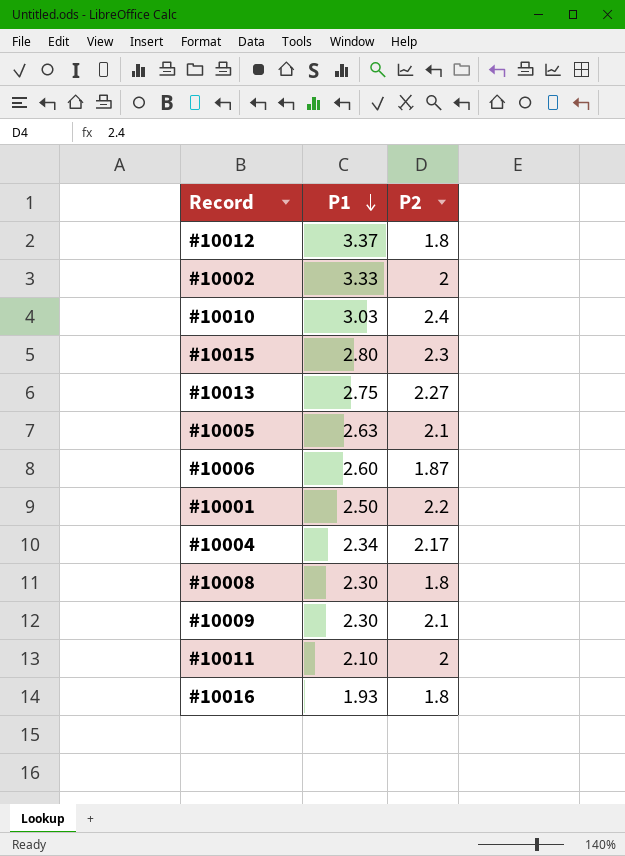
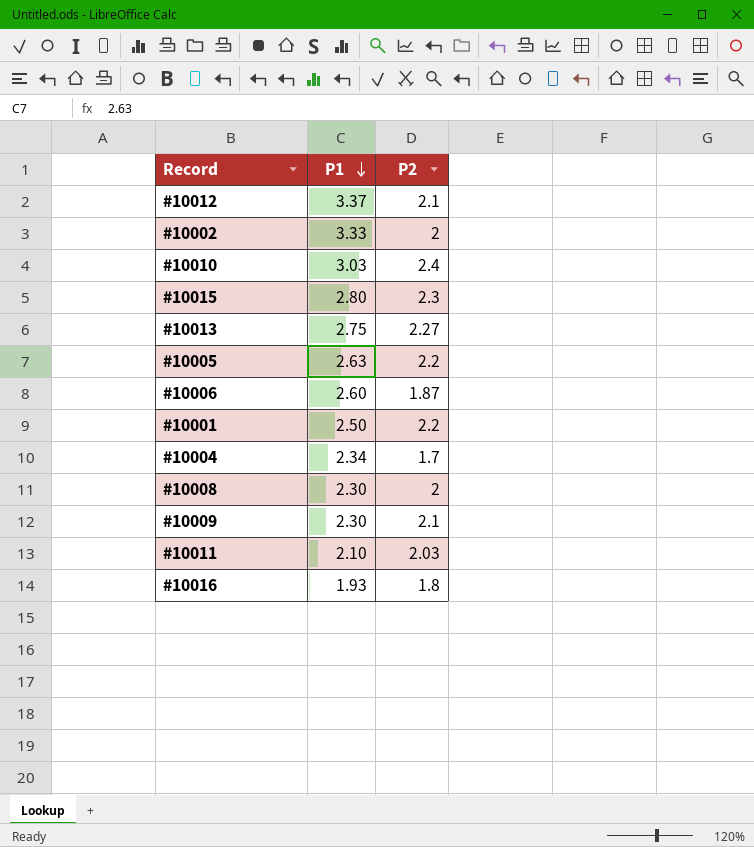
#10012 | P2: 1.8 -> 2.1
#10005 | P2: 2.1 -> 2.2
#10004 | P2: 2.17 -> 1.7
#10008 | P2: 1.8 -> 2
#10011 | P2: 2 -> 2.03

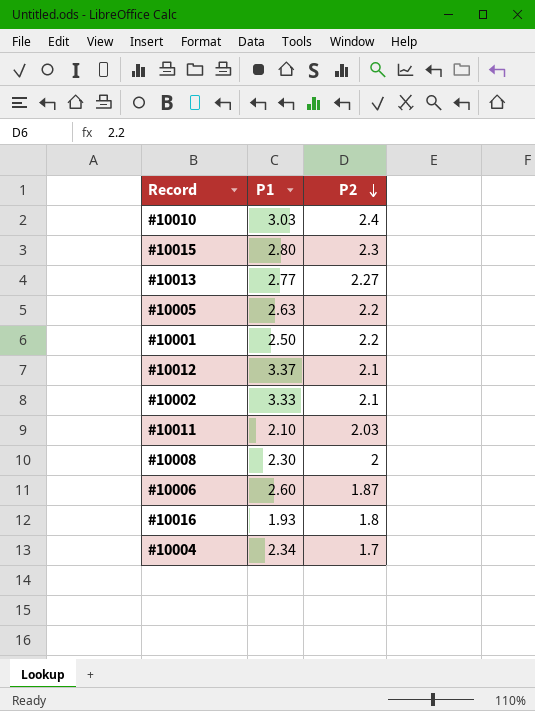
row order: P1 descending -> P2 descending
row #10009: 2.30 | 2.1 -> none
#10013 | P1: 2.75 -> 2.77
#10002 | P2: 2 -> 2.1

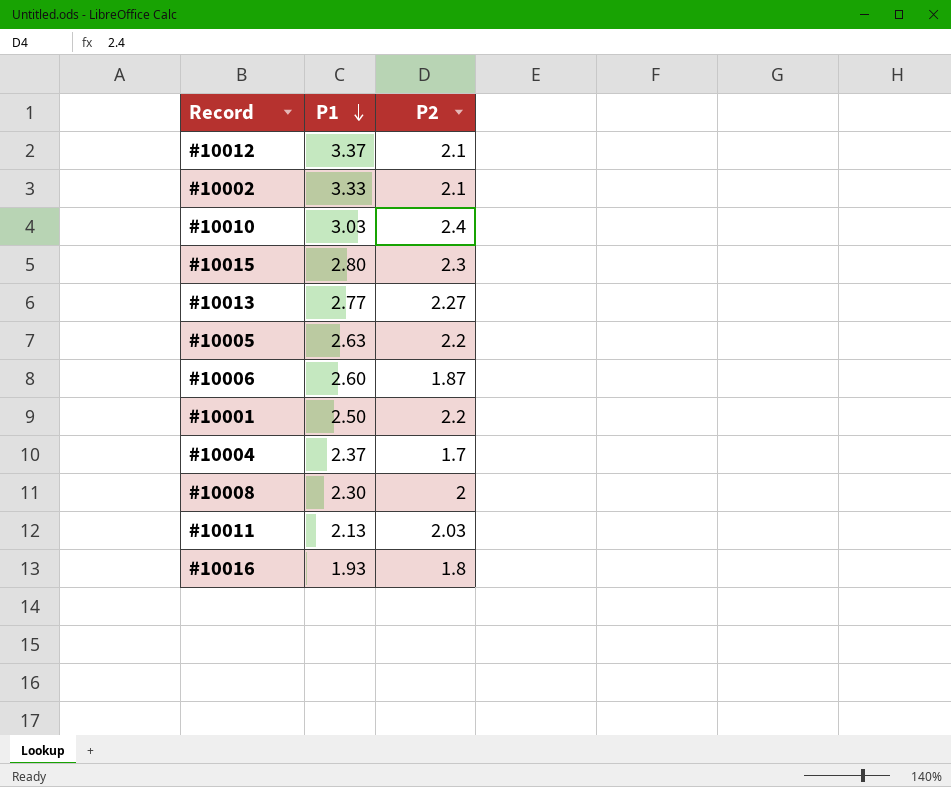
row order: P2 descending -> P1 descending
#10004 | P1: 2.34 -> 2.37
#10011 | P1: 2.10 -> 2.13

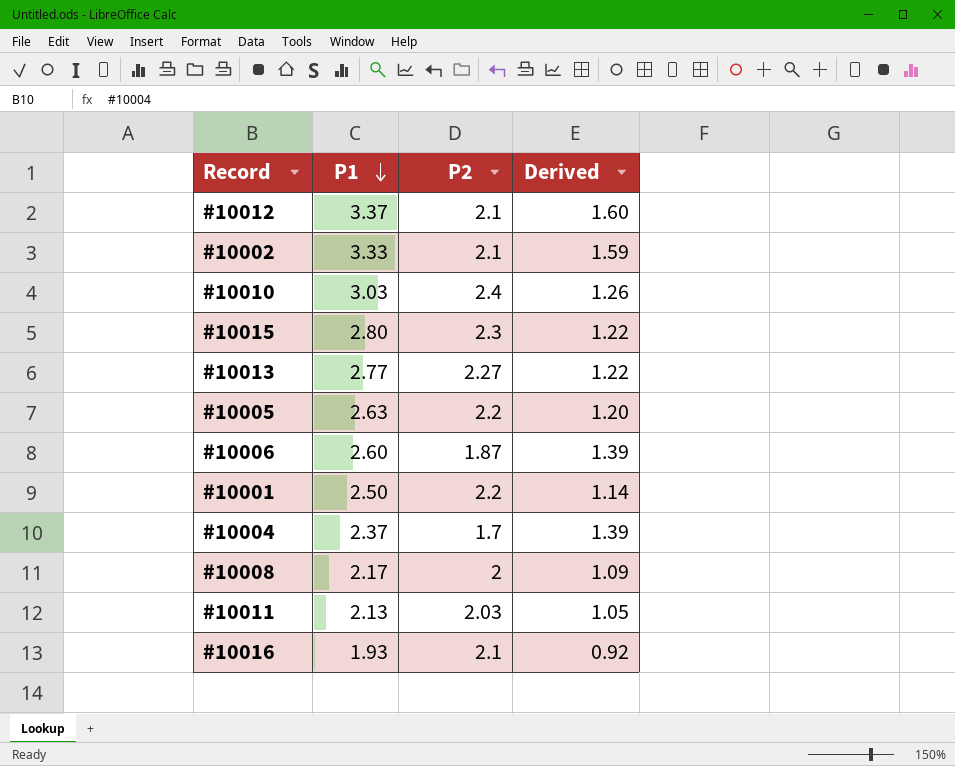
column Derived | formula: none -> [P1] / [P2]
#10008 | P1: 2.30 -> 2.17
#10016 | P2: 1.8 -> 2.1

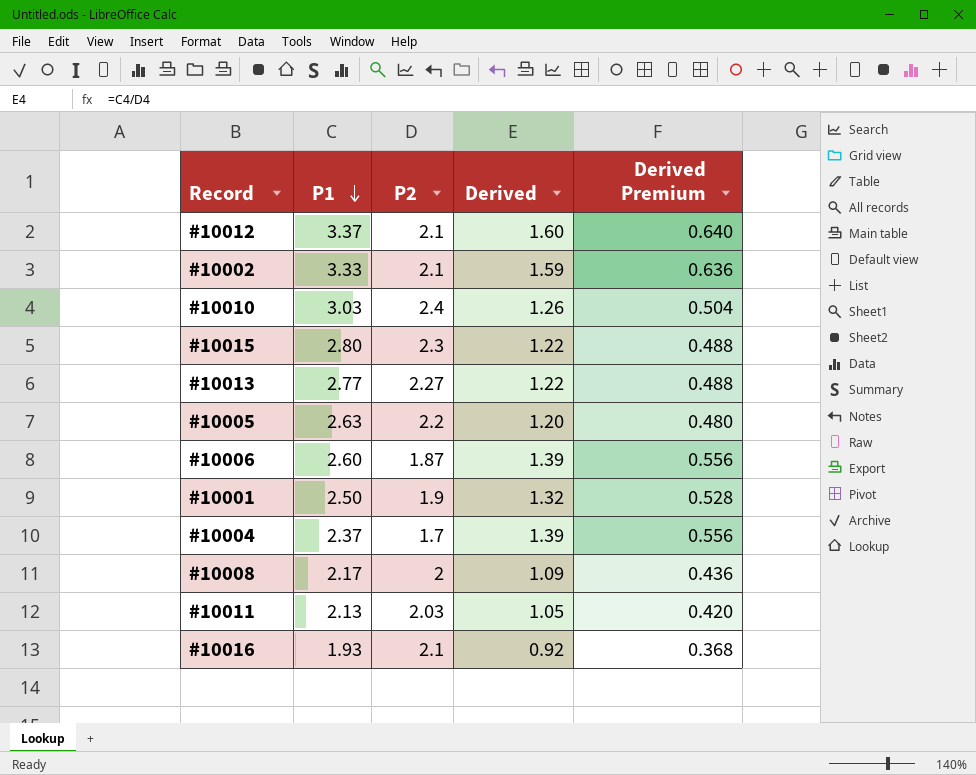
column Derived Premium | formula: none -> [Derived] * 0.4
#10001 | P2: 2.2 -> 1.9
#10001 | Derived: 1.14 -> 1.32

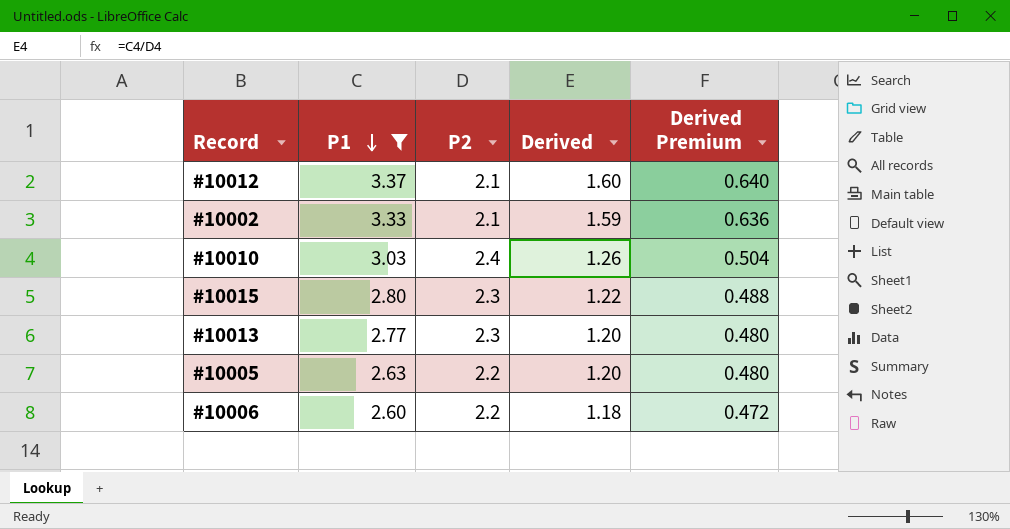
filter: none -> P1 >= 2.60
#10013 | P2: 2.27 -> 2.3
#10013 | Derived: 1.22 -> 1.20
#10013 | Derived Premium: 0.488 -> 0.480
#10006 | P2: 1.87 -> 2.2
#10006 | Derived: 1.39 -> 1.18
#10006 | Derived Premium: 0.556 -> 0.472

